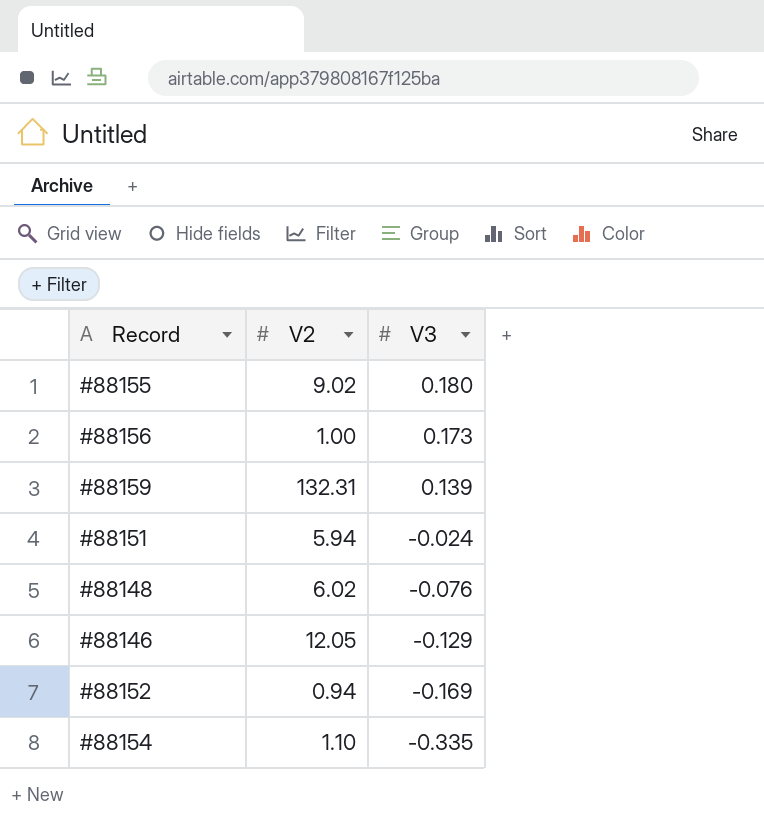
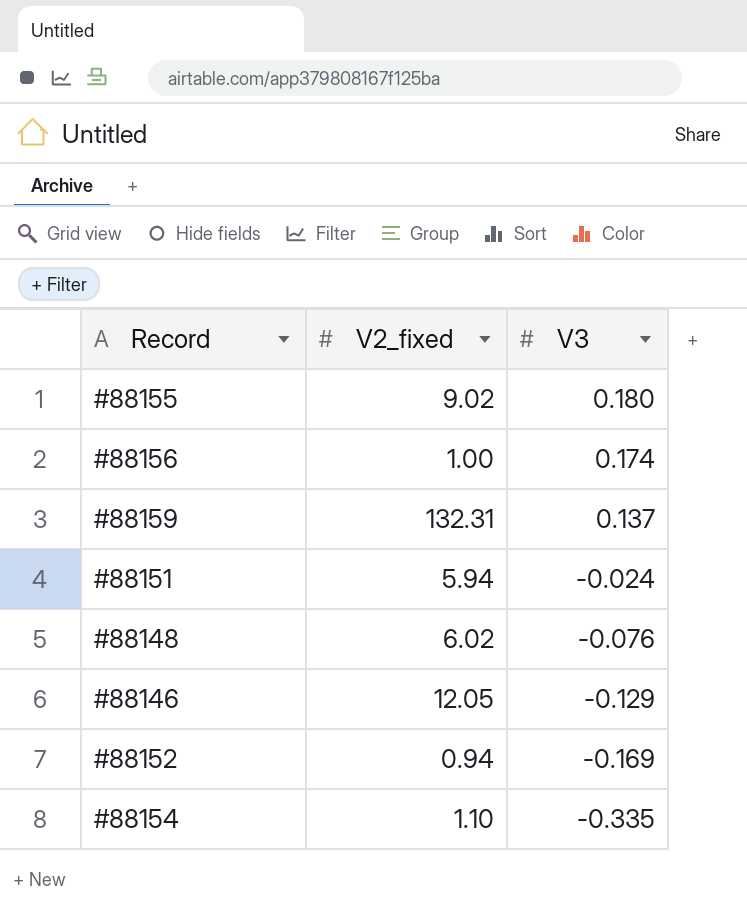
column name: V2 -> V2_fixed
#88156 | V3: 0.173 -> 0.174
#88159 | V3: 0.139 -> 0.137

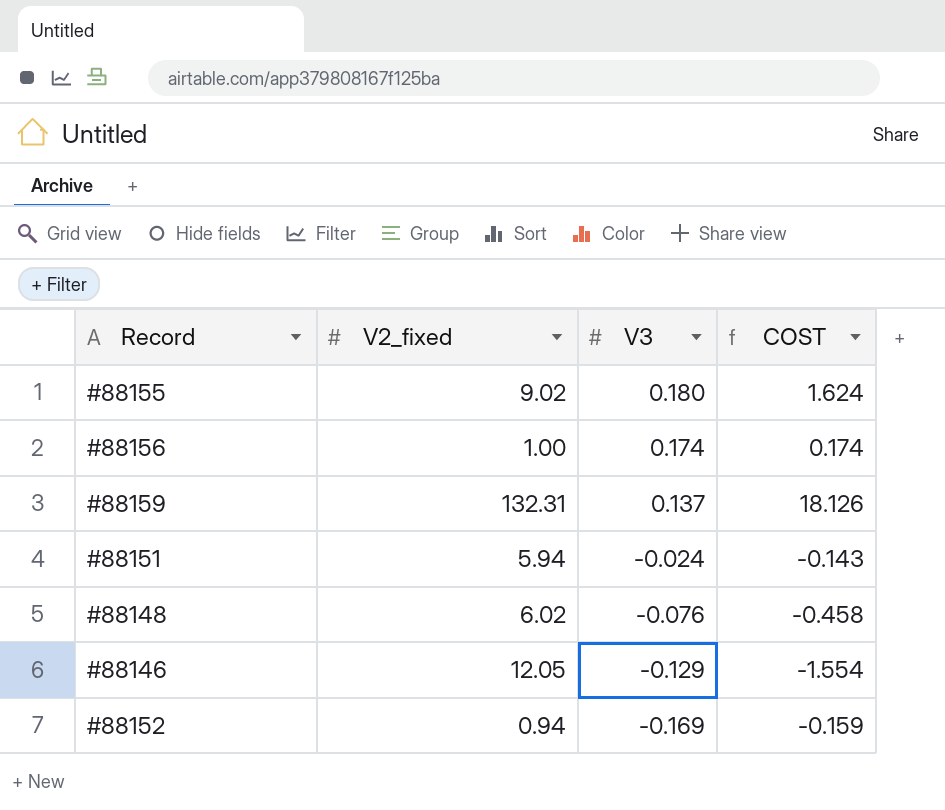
column COST | formula: none -> [V2_fixed] * [V3]
row #88154: 1.10 | -0.335 -> none

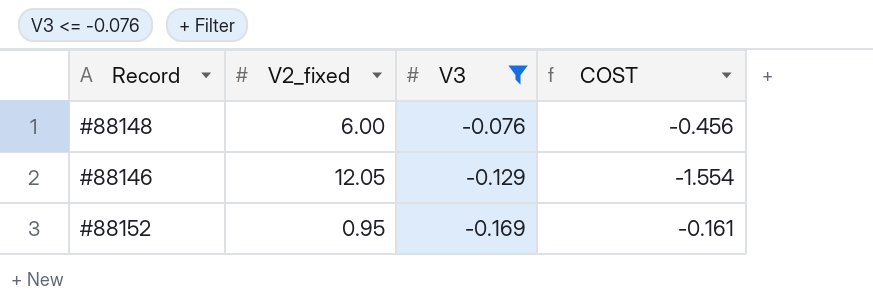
filter: none -> V3 <= -0.076
#88148 | V2_fixed: 6.02 -> 6.00
#88148 | COST: -0.458 -> -0.456
#88152 | V2_fixed: 0.94 -> 0.95
#88152 | COST: -0.159 -> -0.161

